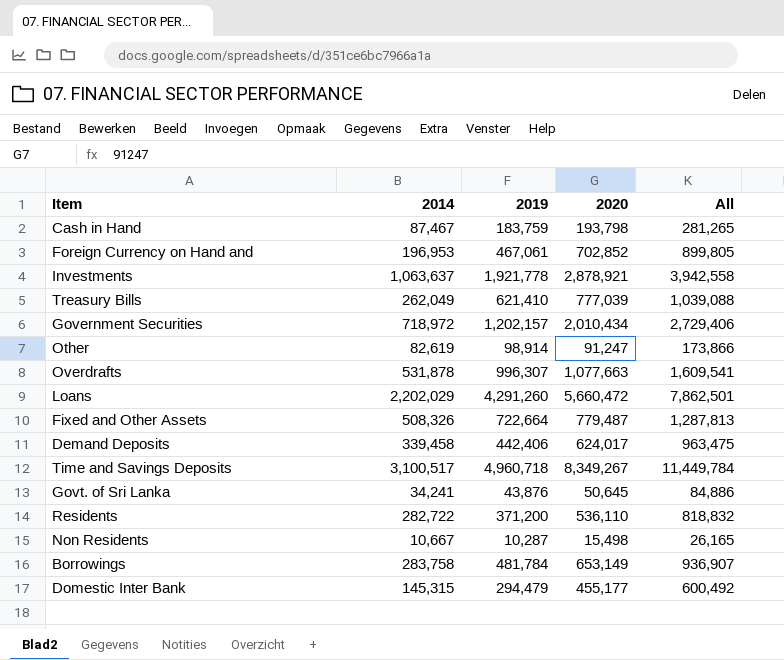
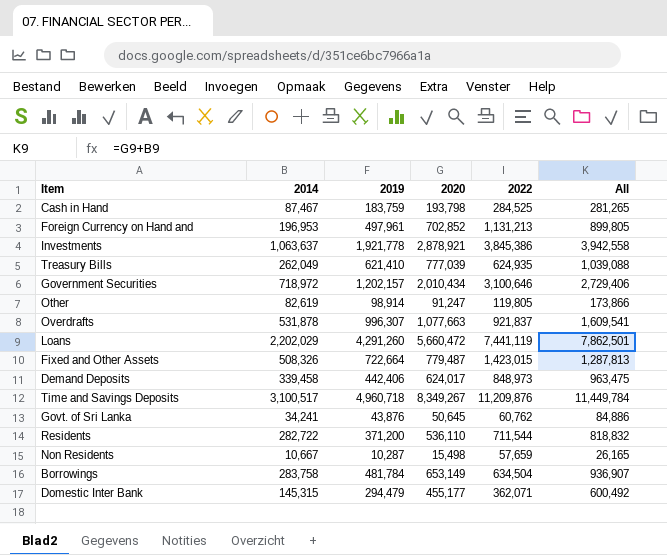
column 2022 | position: none -> 5
Foreign Currency on Hand and | 2019: 467,061 -> 497,961

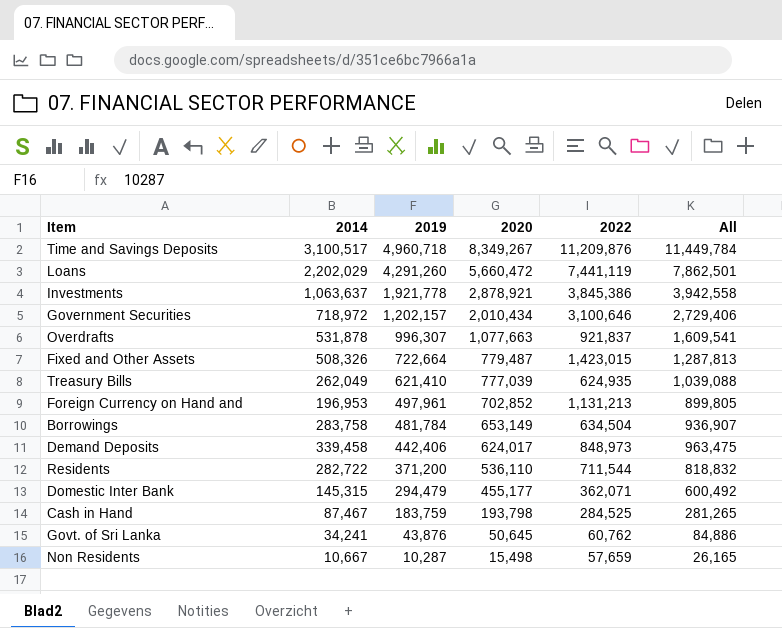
row order: none -> 2019 descending
row Other: 82,619 | 98,914 | 91,247 | 119,805 | 173,866 -> none

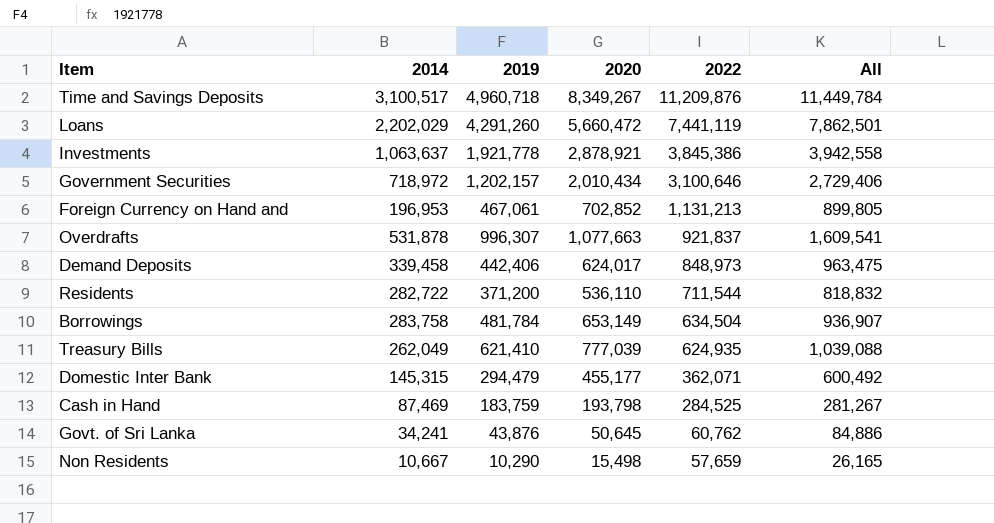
row order: 2019 descending -> 2022 descending
row Fixed and Other Assets: 508,326 | 722,664 | 779,487 | 1,423,015 | 1,287,813 -> none
Foreign Currency on Hand and | 2019: 497,961 -> 467,061
Cash in Hand | 2014: 87,467 -> 87,469
Cash in Hand | All: 281,265 -> 281,267
Non Residents | 2019: 10,287 -> 10,290

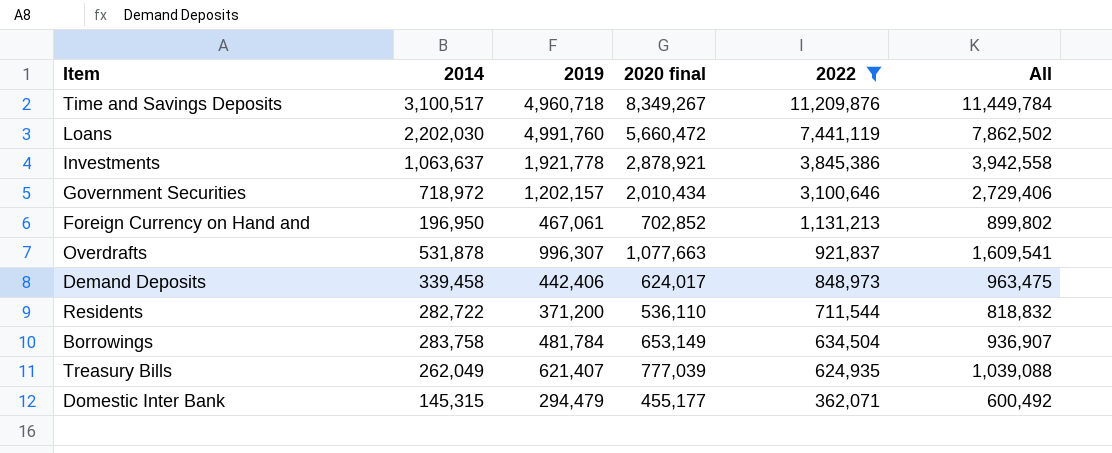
filter: none -> 2022 >= 362,071
column name: 2020 -> 2020 final
Loans | 2014: 2,202,029 -> 2,202,030
Loans | 2019: 4,291,260 -> 4,991,760
Loans | All: 7,862,501 -> 7,862,502
Foreign Currency on Hand and | 2014: 196,953 -> 196,950
Foreign Currency on Hand and | All: 899,805 -> 899,802
Treasury Bills | 2019: 621,410 -> 621,407

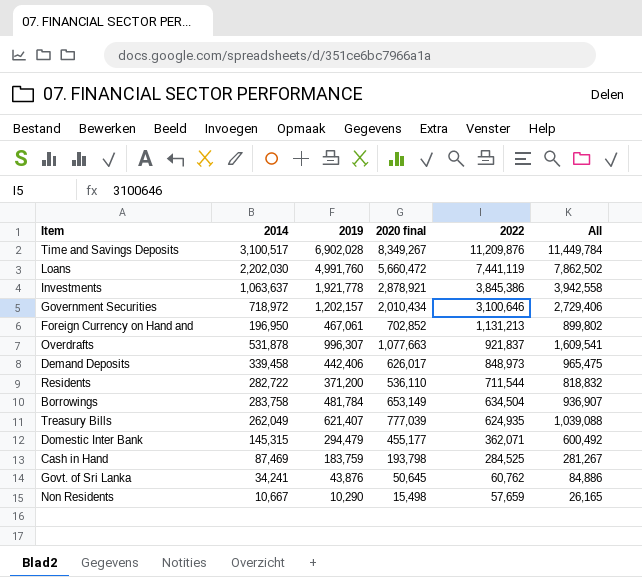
filter: 2022 >= 362,071 -> none
Time and Savings Deposits | 2019: 4,960,718 -> 6,902,028
Demand Deposits | 2020 final: 624,017 -> 626,017
Demand Deposits | All: 963,475 -> 965,475

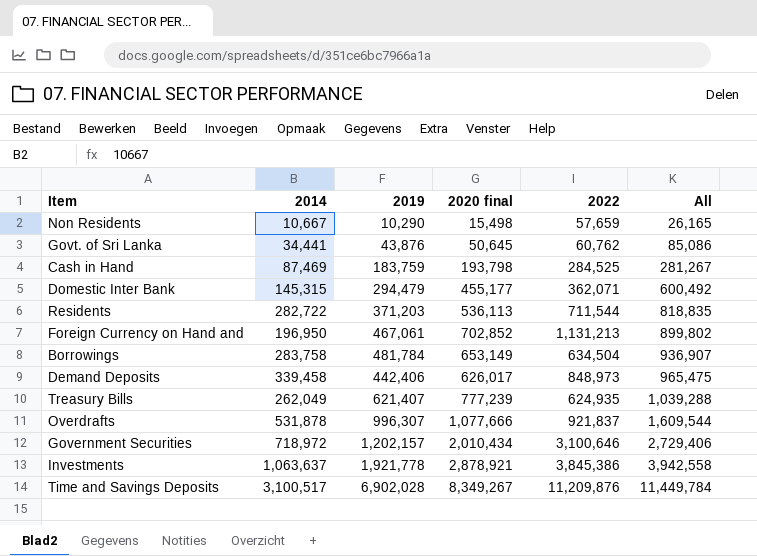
row order: 2022 descending -> All ascending
row Loans: 2,202,030 | 4,991,760 | 5,660,472 | 7,441,119 | 7,862,502 -> none
Govt. of Sri Lanka | 2014: 34,241 -> 34,441
Govt. of Sri Lanka | All: 84,886 -> 85,086
Residents | 2019: 371,200 -> 371,203
Residents | 2020 final: 536,110 -> 536,113
Residents | All: 818,832 -> 818,835
Treasury Bills | 2020 final: 777,039 -> 777,239
Treasury Bills | All: 1,039,088 -> 1,039,288
Overdrafts | 2020 final: 1,077,663 -> 1,077,666
Overdrafts | All: 1,609,541 -> 1,609,544

